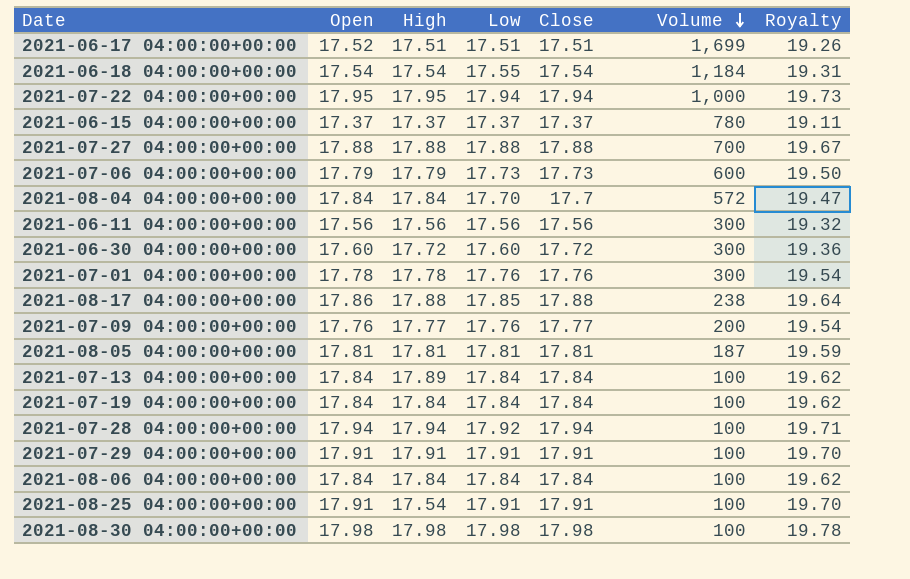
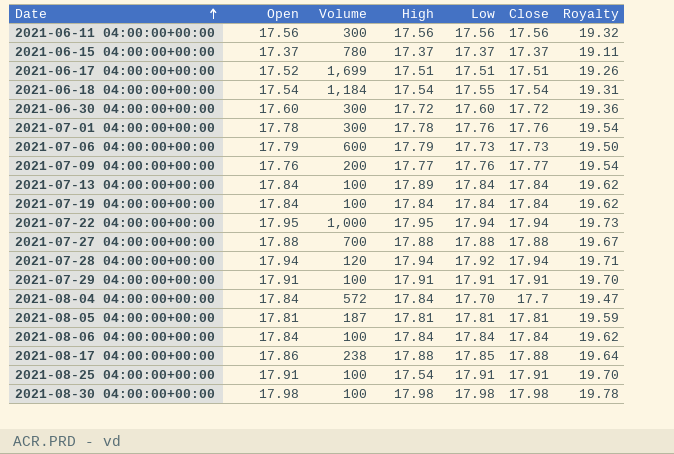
row order: Volume descending -> Date ascending
column Volume | position: 6 -> 3
2021-07-28 04:00:00+00:00 | Volume: 100 -> 120

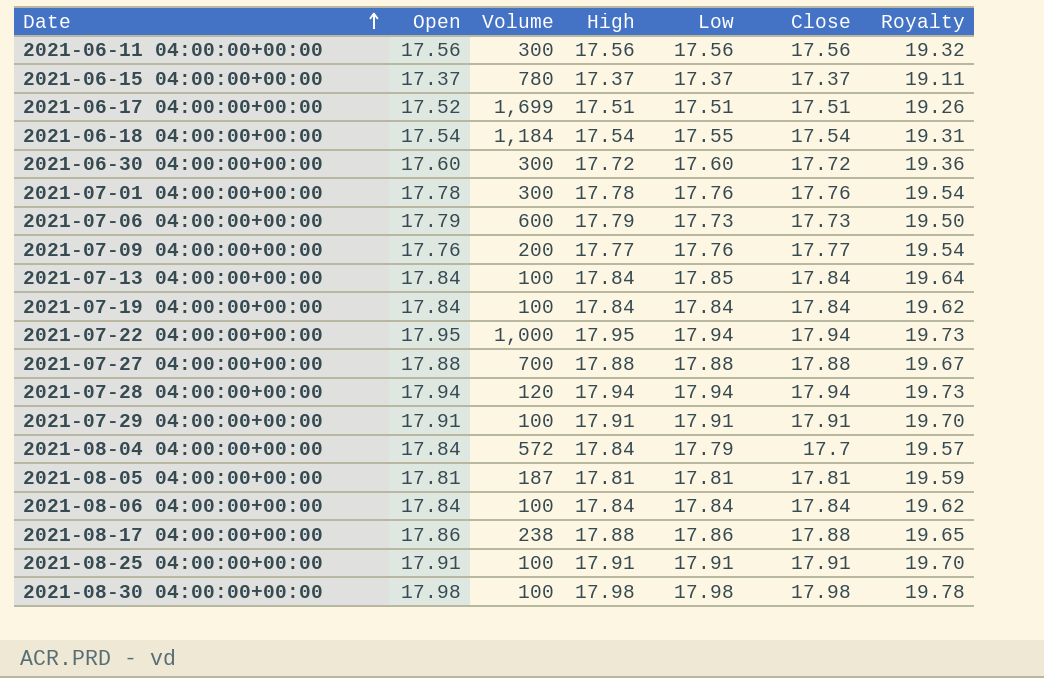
2021-07-13 04:00:00+00:00 | High: 17.89 -> 17.84
2021-07-13 04:00:00+00:00 | Low: 17.84 -> 17.85
2021-07-13 04:00:00+00:00 | Royalty: 19.62 -> 19.64
2021-07-28 04:00:00+00:00 | Low: 17.92 -> 17.94
2021-07-28 04:00:00+00:00 | Royalty: 19.71 -> 19.73
2021-08-04 04:00:00+00:00 | Low: 17.70 -> 17.79
2021-08-04 04:00:00+00:00 | Royalty: 19.47 -> 19.57
2021-08-17 04:00:00+00:00 | Low: 17.85 -> 17.86
2021-08-17 04:00:00+00:00 | Royalty: 19.64 -> 19.65
2021-08-25 04:00:00+00:00 | High: 17.54 -> 17.91

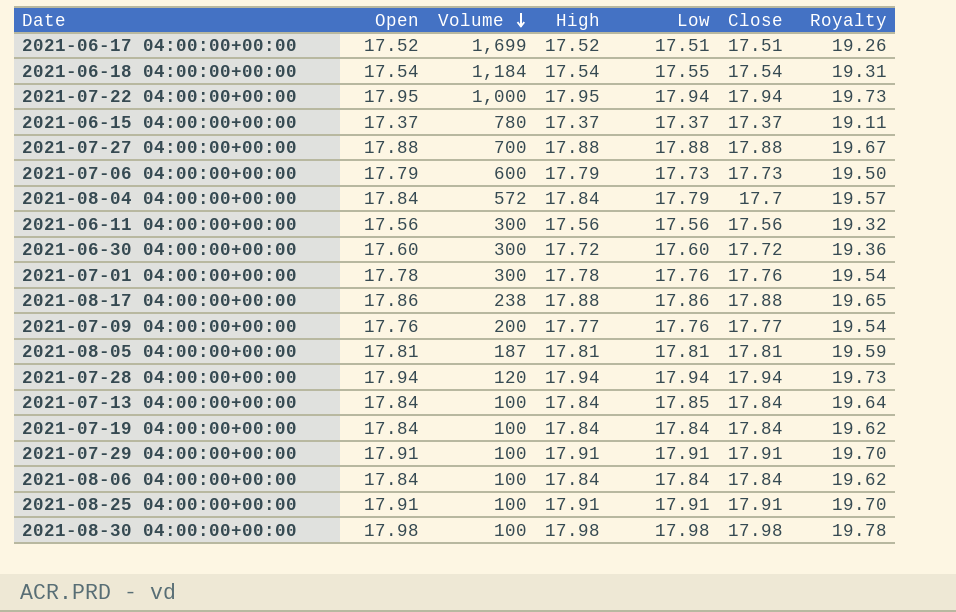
row order: Date ascending -> Volume descending
2021-06-17 04:00:00+00:00 | High: 17.51 -> 17.52

